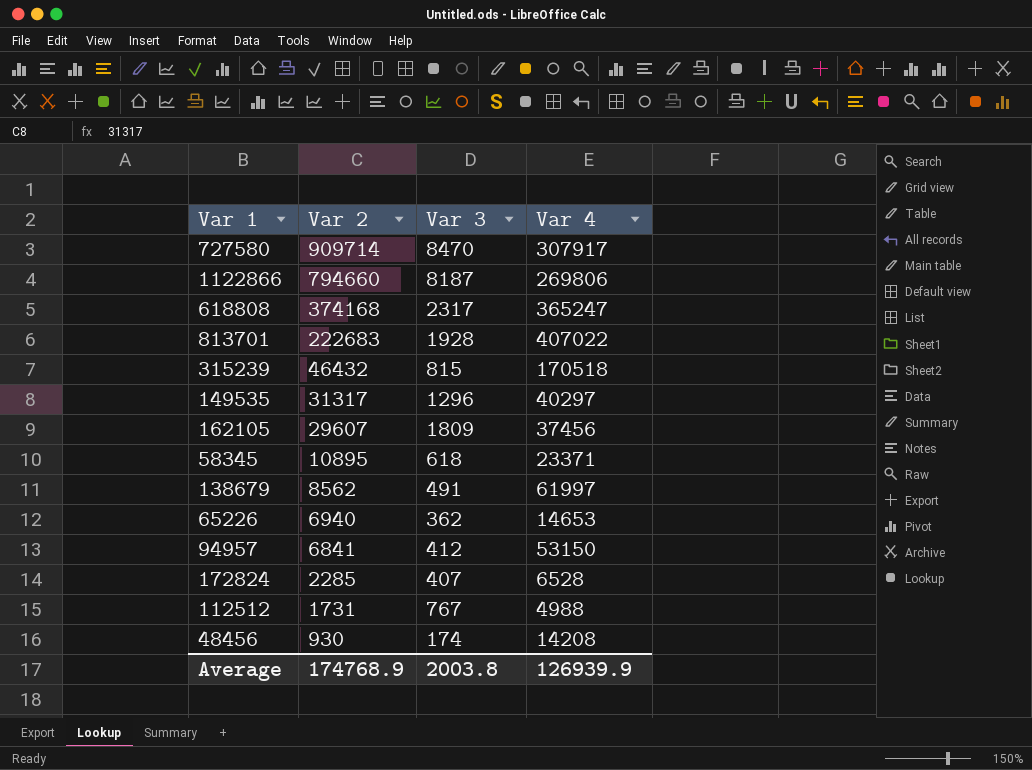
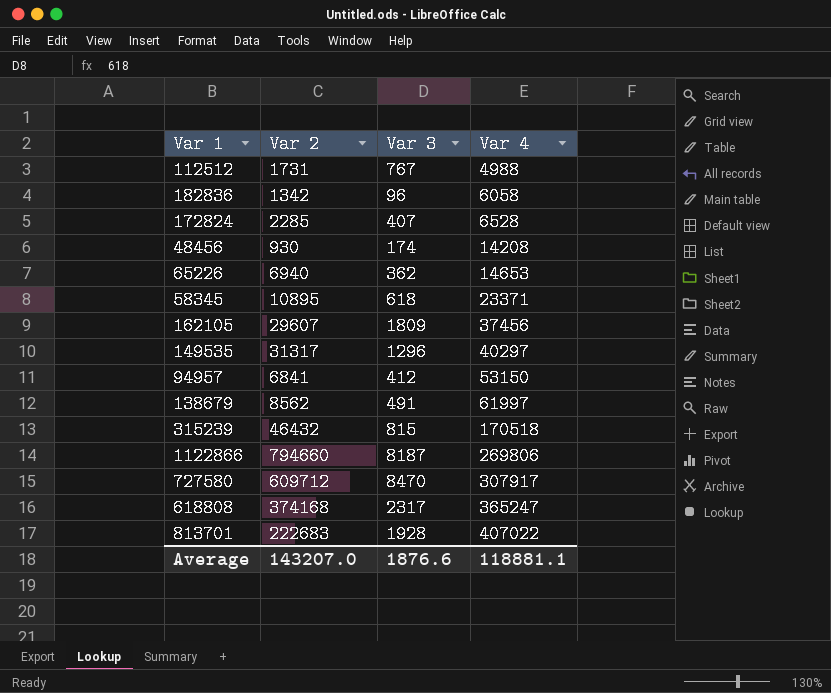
row order: Var 2 descending -> Var 4 ascending
row 182836: none -> 1342 | 96 | 6058
727580 | Var 2: 909714 -> 609712
Average | Var 2: 174768.9 -> 143207.0
Average | Var 3: 2003.8 -> 1876.6
Average | Var 4: 126939.9 -> 118881.1

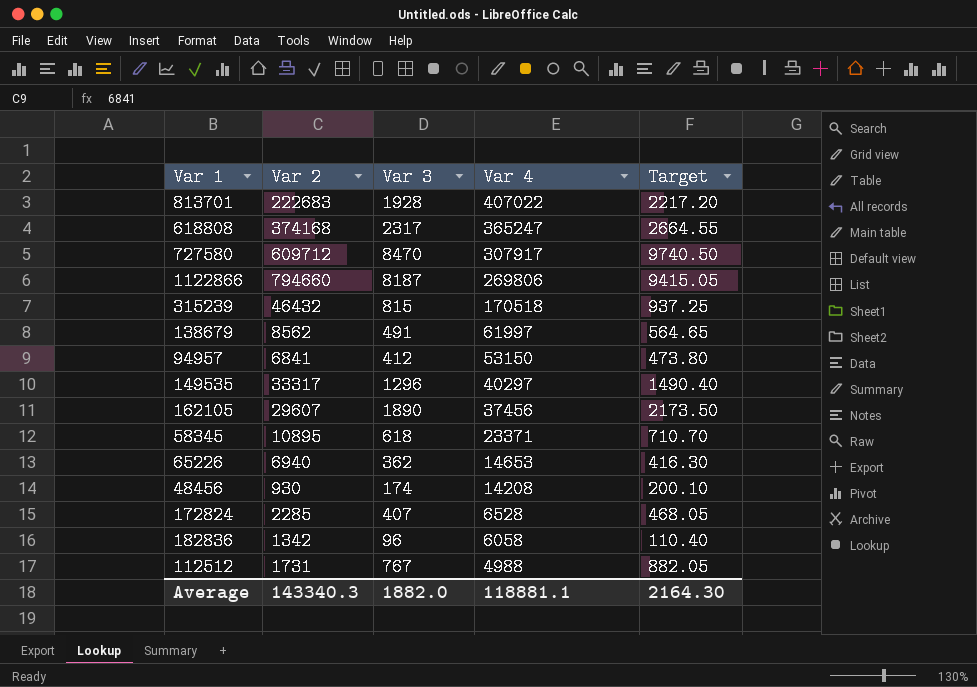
row order: Var 4 ascending -> Var 4 descending
column Target | formula: none -> [Var 3] * 1.15
149535 | Var 2: 31317 -> 33317
162105 | Var 3: 1809 -> 1890
Average | Var 2: 143207.0 -> 143340.3
Average | Var 3: 1876.6 -> 1882.0

